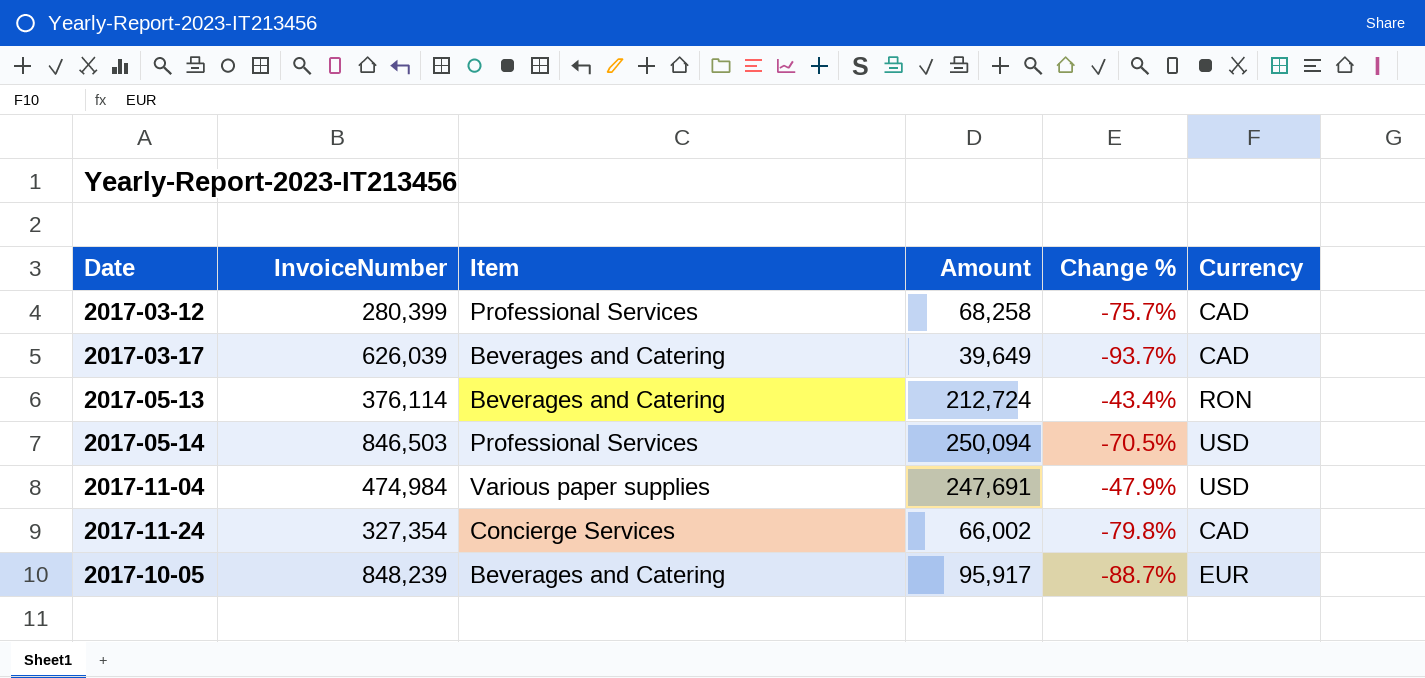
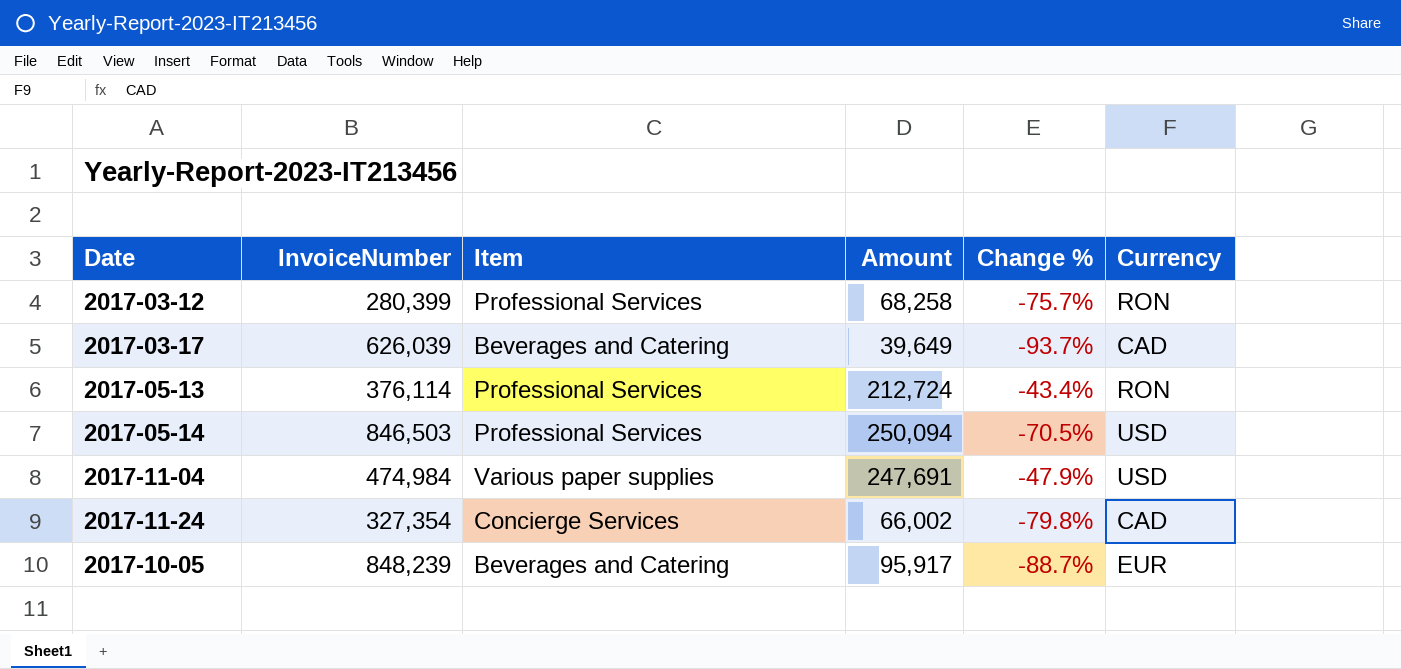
2017-03-12 | Currency: CAD -> RON
2017-05-13 | Item: Beverages and Catering -> Professional Services

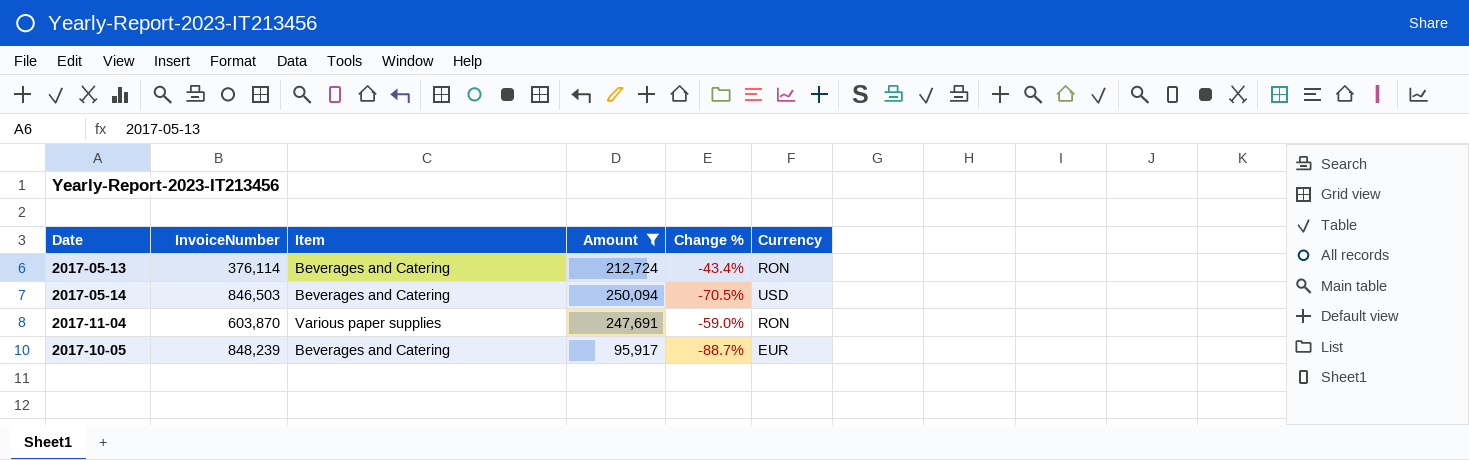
filter: none -> Amount >= 95,917
2017-05-13 | Item: Professional Services -> Beverages and Catering
2017-05-14 | Item: Professional Services -> Beverages and Catering
2017-11-04 | InvoiceNumber: 474,984 -> 603,870
2017-11-04 | Change %: -47.9% -> -59.0%
2017-11-04 | Currency: USD -> RON

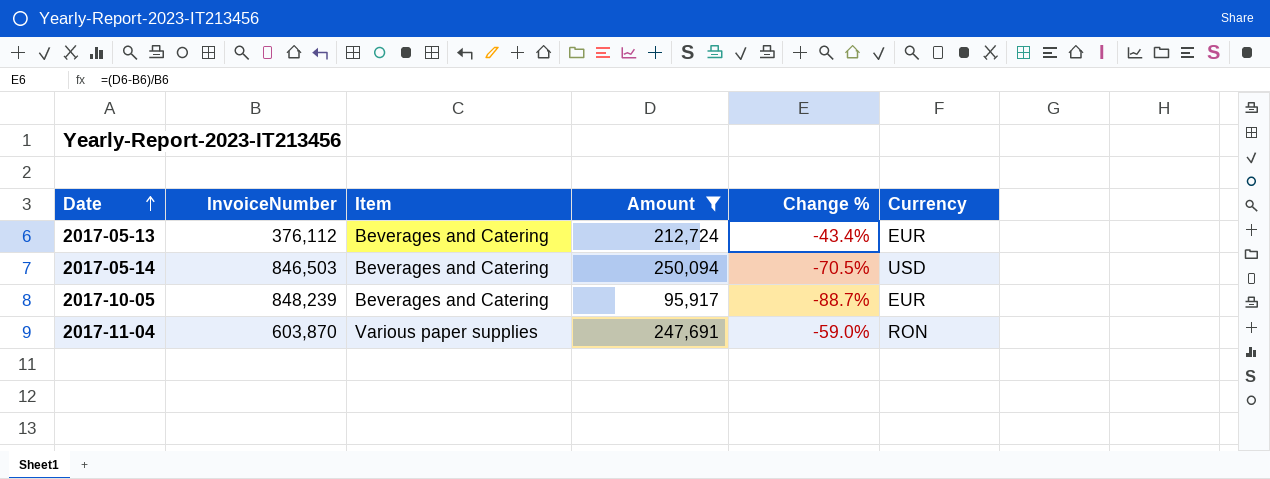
row order: none -> Date ascending
2017-05-13 | InvoiceNumber: 376,114 -> 376,112
2017-05-13 | Currency: RON -> EUR

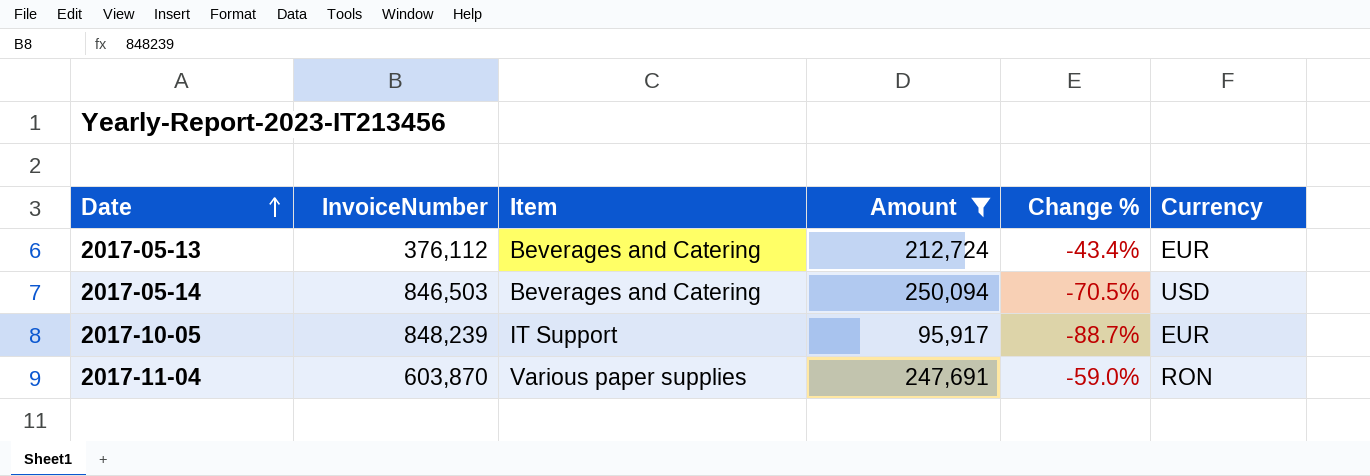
2017-10-05 | Item: Beverages and Catering -> IT Support

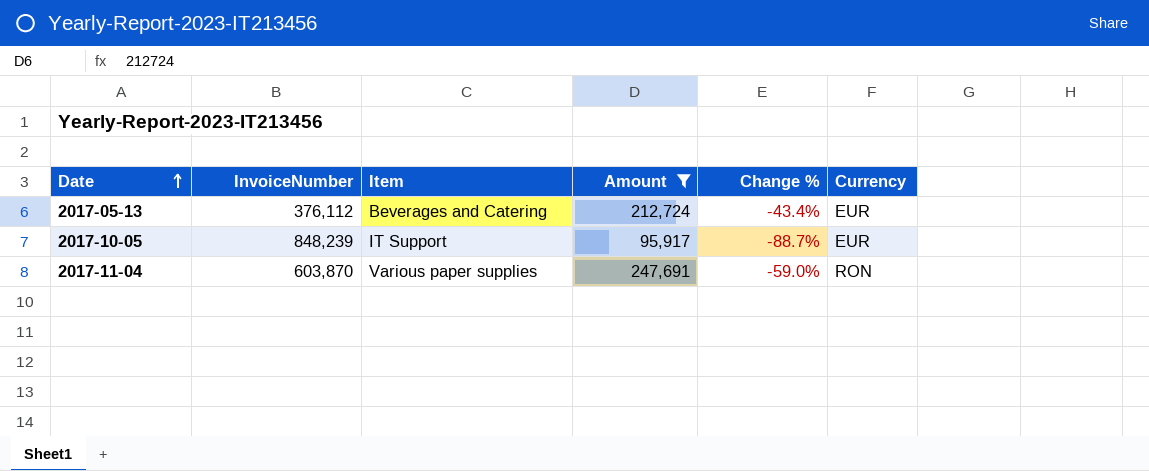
row 2017-05-14: 846,503 | Beverages and Catering | 250,094 | -70.5% | USD -> none

